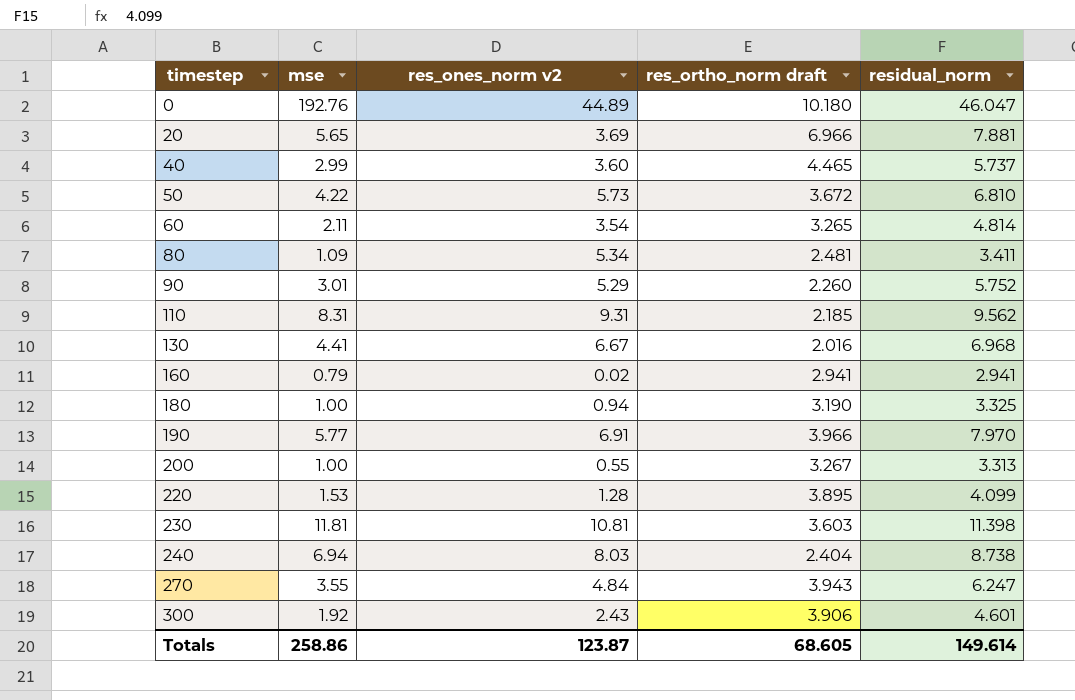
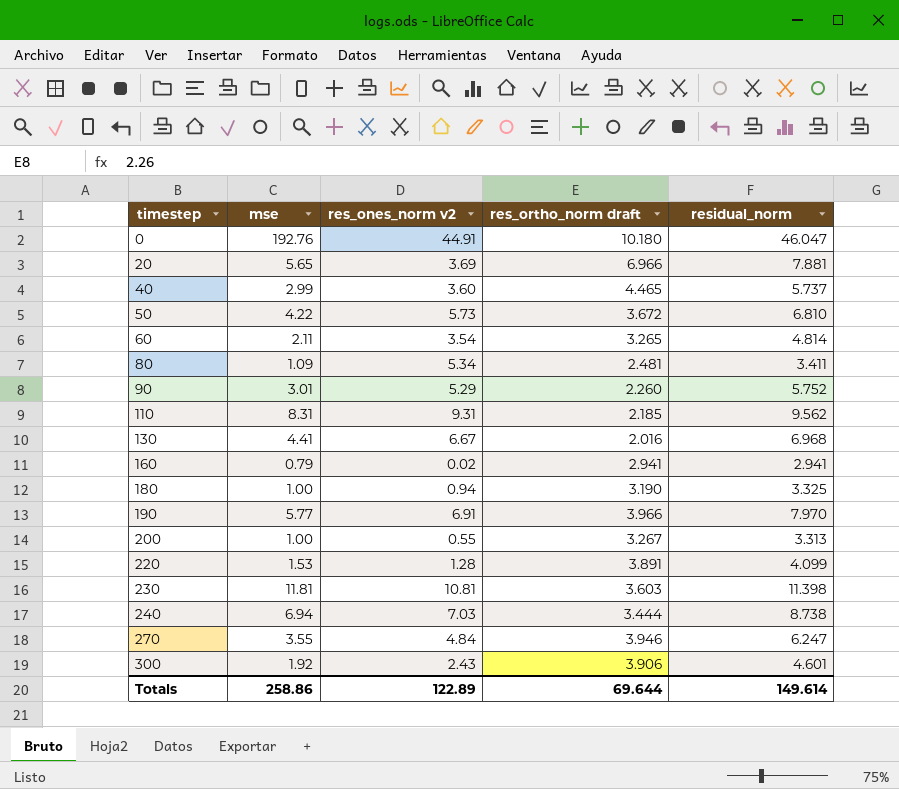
0 | res_ones_norm v2: 44.89 -> 44.91
220 | res_ortho_norm draft: 3.895 -> 3.891
240 | res_ones_norm v2: 8.03 -> 7.03
240 | res_ortho_norm draft: 2.404 -> 3.444
270 | res_ortho_norm draft: 3.943 -> 3.946
Totals | res_ones_norm v2: 123.87 -> 122.89
Totals | res_ortho_norm draft: 68.605 -> 69.644

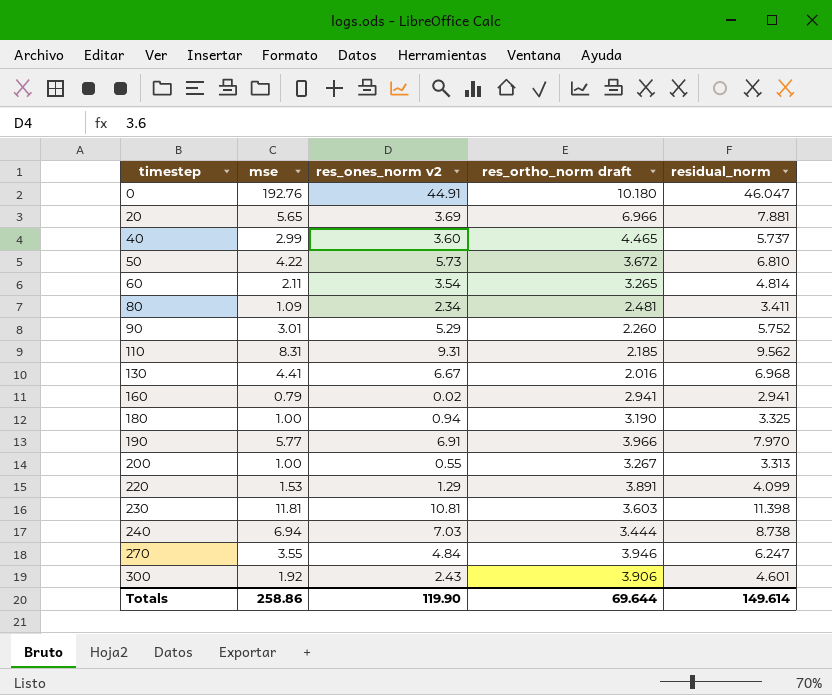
80 | res_ones_norm v2: 5.34 -> 2.34
220 | res_ones_norm v2: 1.28 -> 1.29
Totals | res_ones_norm v2: 122.89 -> 119.90

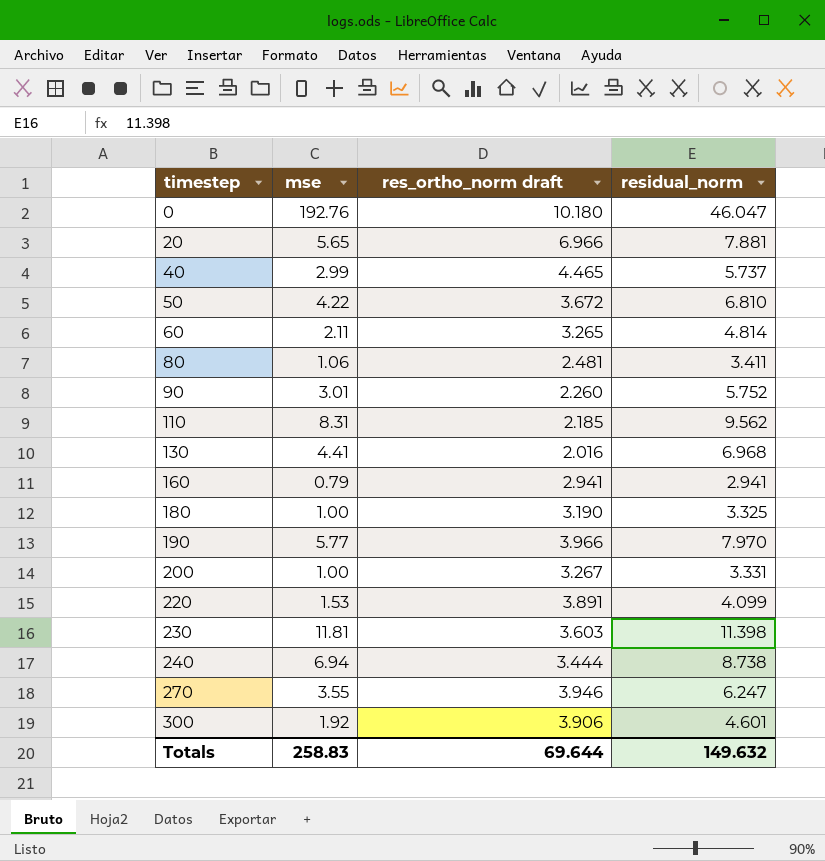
column res_ones_norm v2 | position: 3 -> none
80 | mse: 1.09 -> 1.06
200 | residual_norm: 3.313 -> 3.331
Totals | mse: 258.86 -> 258.83
Totals | residual_norm: 149.614 -> 149.632

